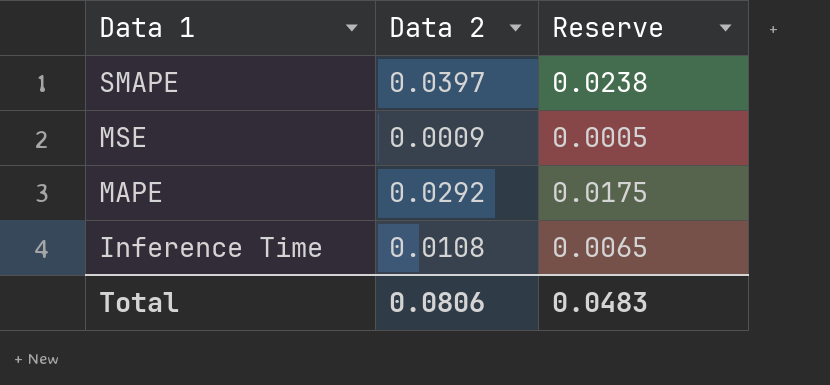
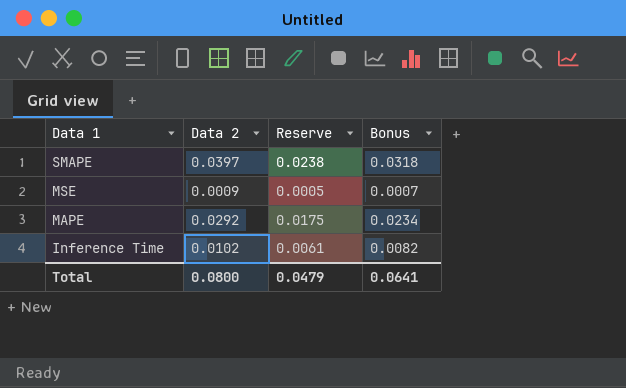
column Bonus | formula: none -> [Data 2] * 0.8
Inference Time | Data 2: 0.0108 -> 0.0102
Inference Time | Reserve: 0.0065 -> 0.0061
Total | Data 2: 0.0806 -> 0.0800
Total | Reserve: 0.0483 -> 0.0479

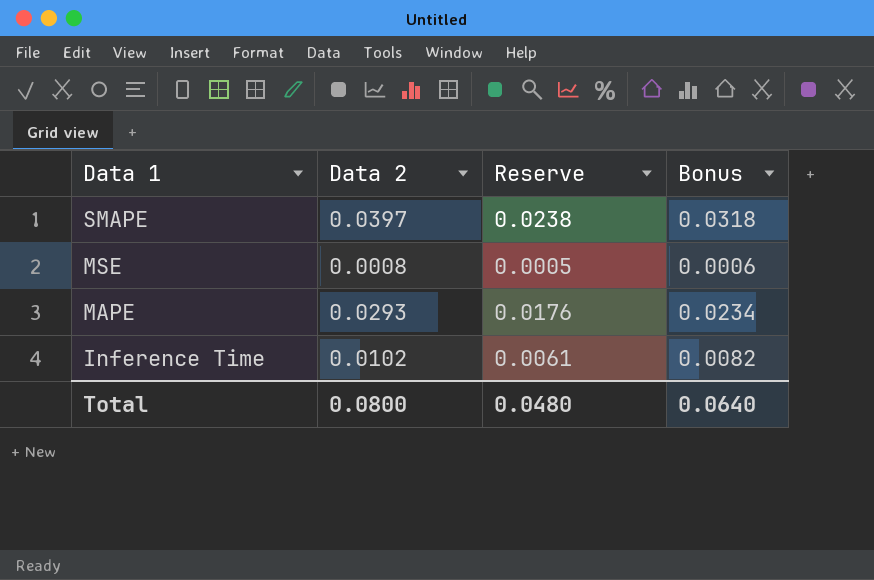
MSE | Data 2: 0.0009 -> 0.0008
MSE | Bonus: 0.0007 -> 0.0006
MAPE | Data 2: 0.0292 -> 0.0293
MAPE | Reserve: 0.0175 -> 0.0176
Total | Reserve: 0.0479 -> 0.0480
Total | Bonus: 0.0641 -> 0.0640

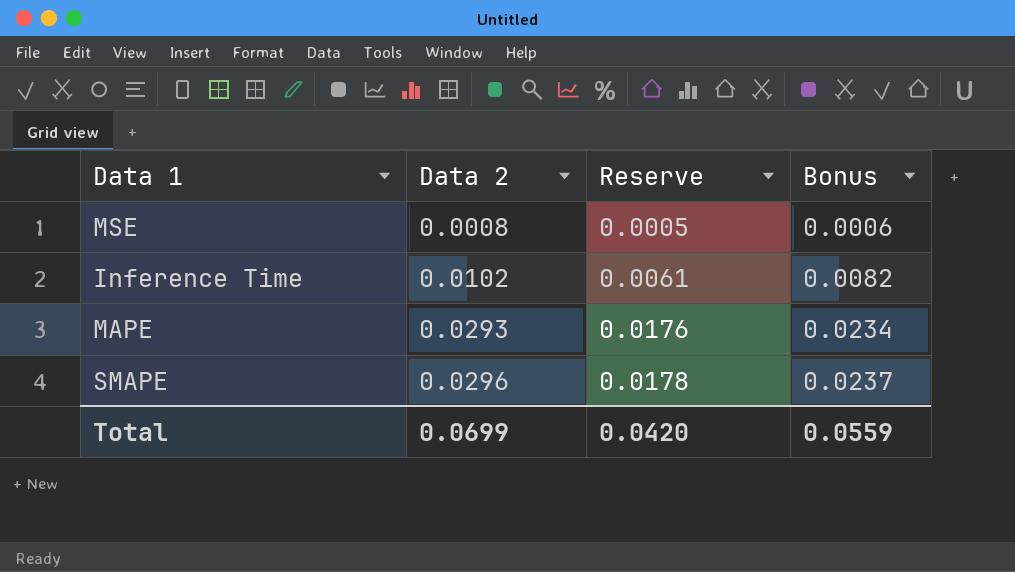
row order: Data 1 descending -> Data 2 ascending
SMAPE | Data 2: 0.0397 -> 0.0296
SMAPE | Reserve: 0.0238 -> 0.0178
SMAPE | Bonus: 0.0318 -> 0.0237
Total | Data 2: 0.0800 -> 0.0699
Total | Reserve: 0.0480 -> 0.0420
Total | Bonus: 0.0640 -> 0.0559

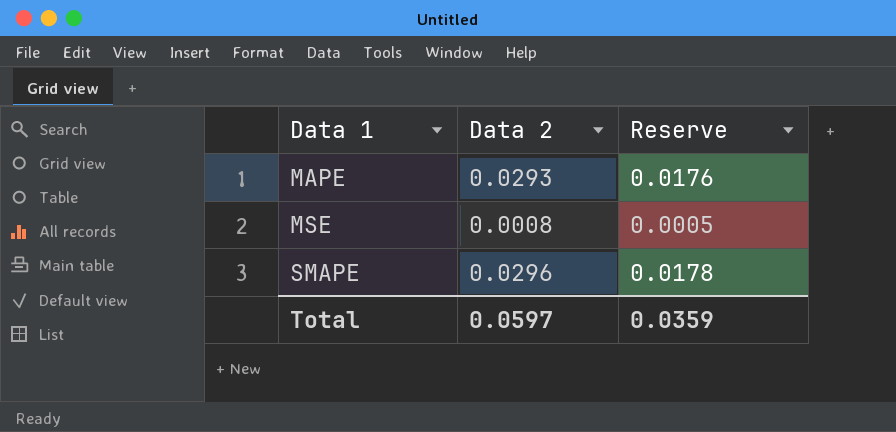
row order: Data 2 ascending -> Data 1 ascending
column Bonus | formula: [Data 2] * 0.8 -> none
row Inference Time: 0.0102 | 0.0061 | 0.0082 -> none
Total | Data 2: 0.0699 -> 0.0597
Total | Reserve: 0.0420 -> 0.0359

